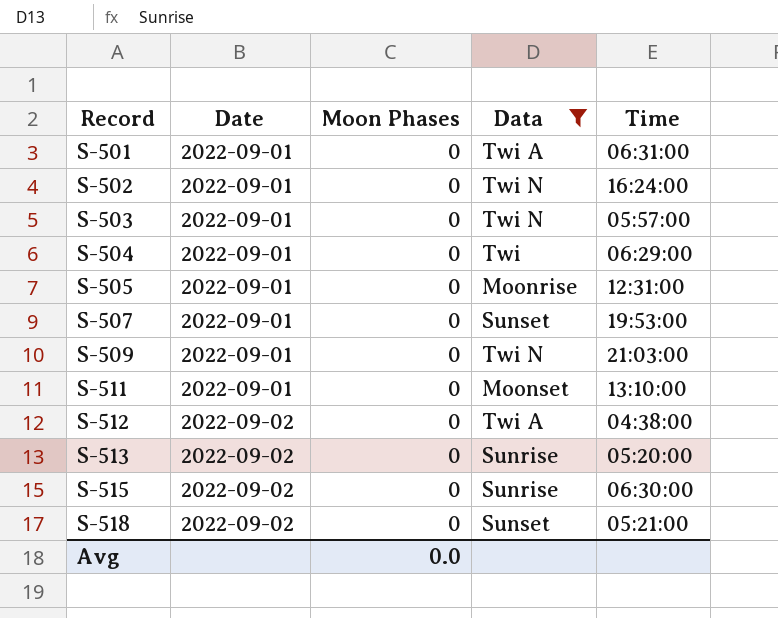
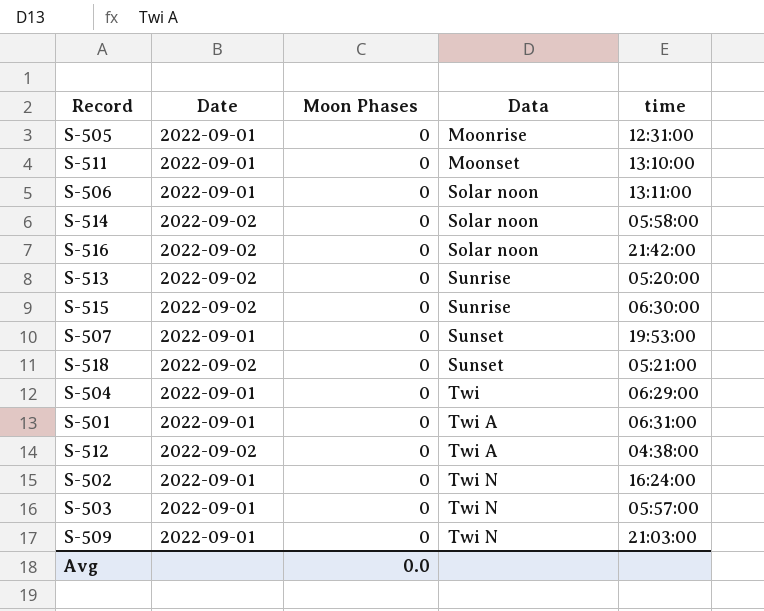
filter: Data != Solar noon -> none
row order: Record ascending -> Data ascending
column name: Time -> time

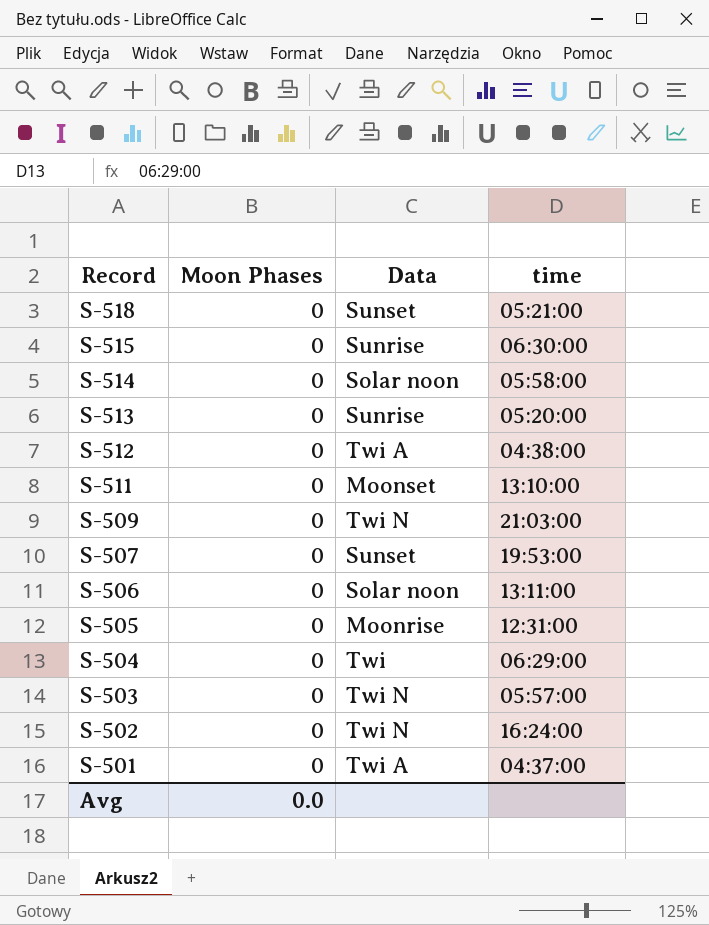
row order: Data ascending -> Record descending
column Date | position: 2 -> none
row S-516: 2022-09-02 | 0 | Solar noon | 21:42:00 -> none
S-501 | time: 06:31:00 -> 04:37:00

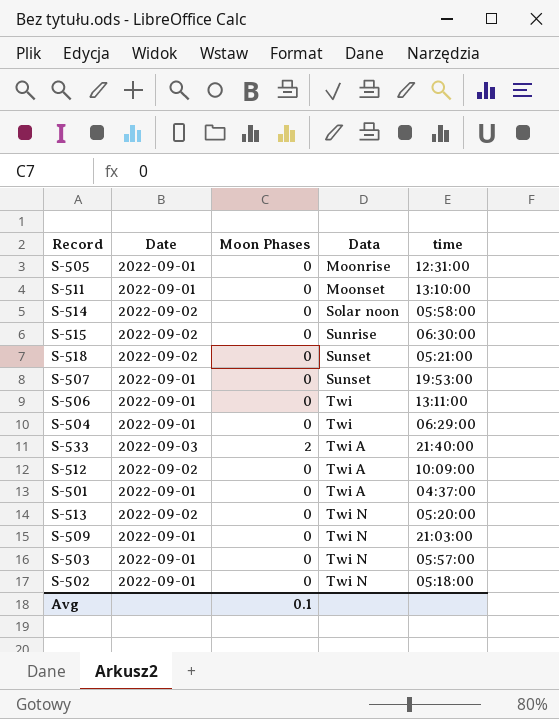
row order: Record descending -> Data ascending
column Date | position: none -> 2
S-506 | Data: Solar noon -> Twi
row S-533: none -> 2022-09-03 | 2 | Twi A | 21:40:00
S-512 | time: 04:38:00 -> 10:09:00
S-513 | Data: Sunrise -> Twi N
S-502 | time: 16:24:00 -> 05:18:00
Avg | Moon Phases: 0.0 -> 0.1

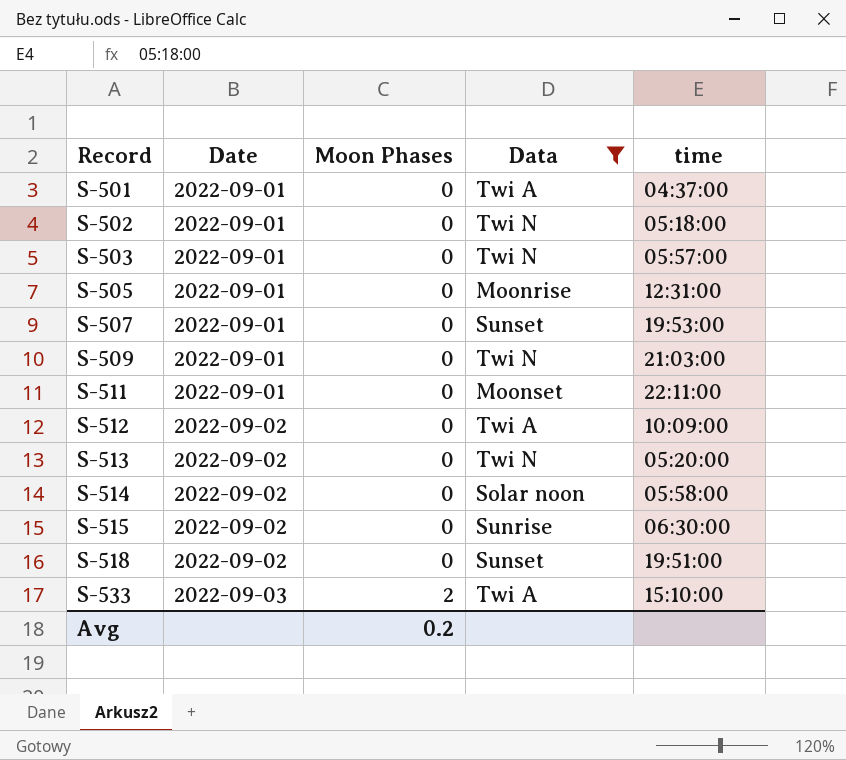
filter: none -> Data != Twi
row order: Data ascending -> Record ascending
S-511 | time: 13:10:00 -> 22:11:00
S-518 | time: 05:21:00 -> 19:51:00
S-533 | time: 21:40:00 -> 15:10:00
Avg | Moon Phases: 0.1 -> 0.2

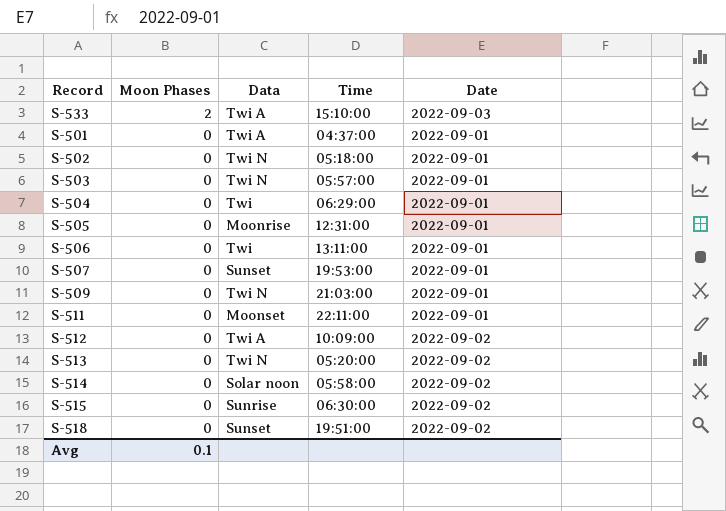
filter: Data != Twi -> none
row order: Record ascending -> Moon Phases descending
column name: time -> Time
column Date | position: 2 -> 5
Avg | Moon Phases: 0.2 -> 0.1

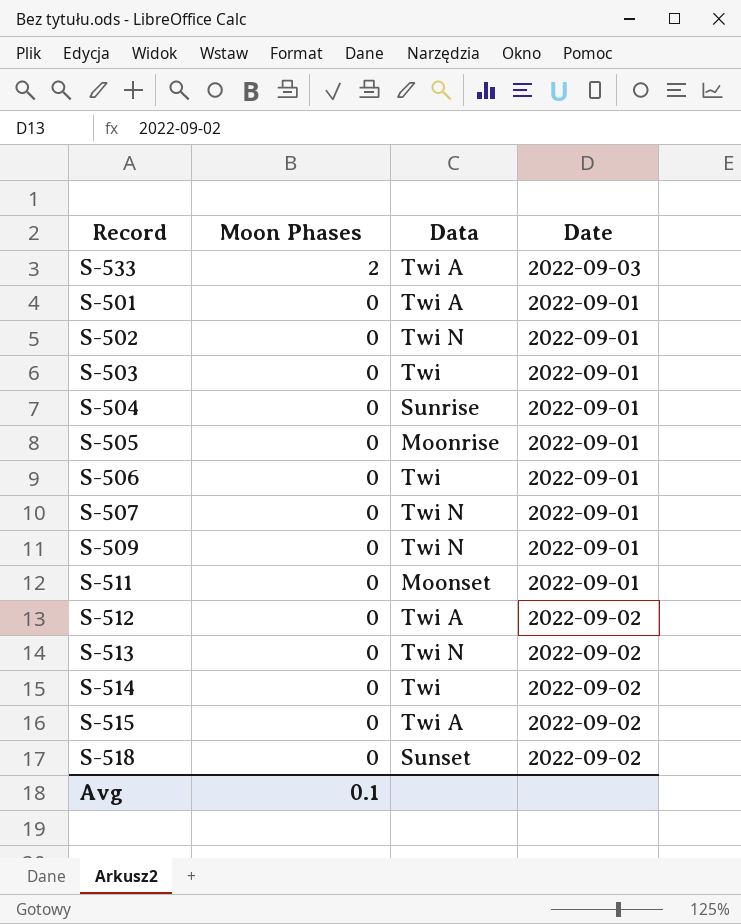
column Time | position: 4 -> none
S-503 | Data: Twi N -> Twi
S-504 | Data: Twi -> Sunrise
S-507 | Data: Sunset -> Twi N
S-514 | Data: Solar noon -> Twi
S-515 | Data: Sunrise -> Twi A

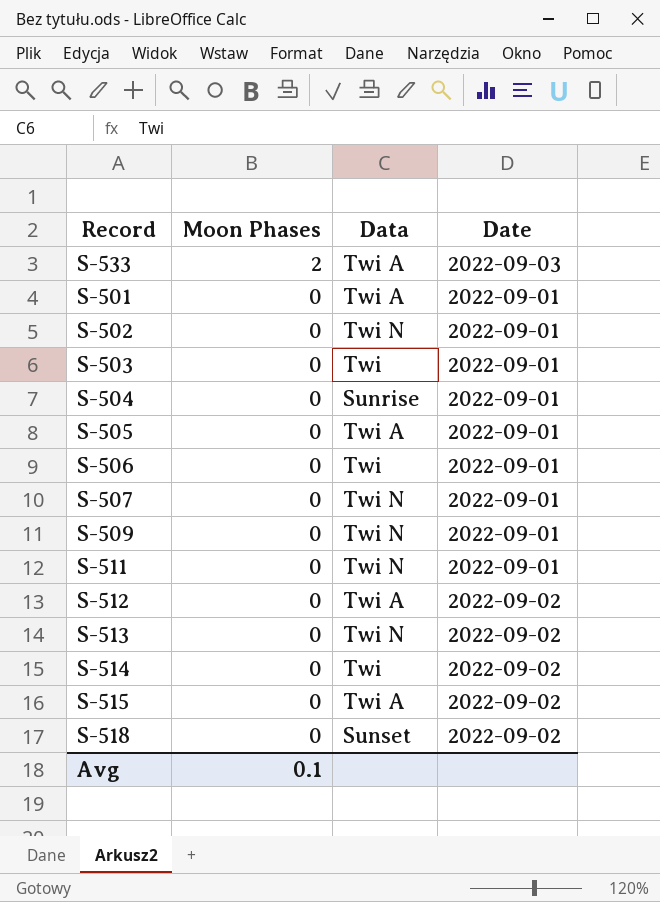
S-505 | Data: Moonrise -> Twi A
S-511 | Data: Moonset -> Twi N

